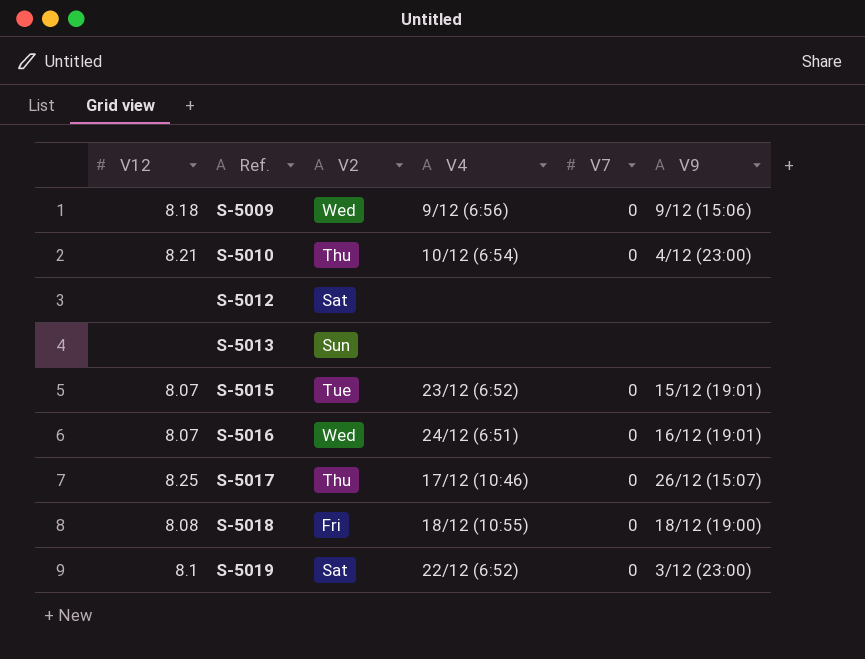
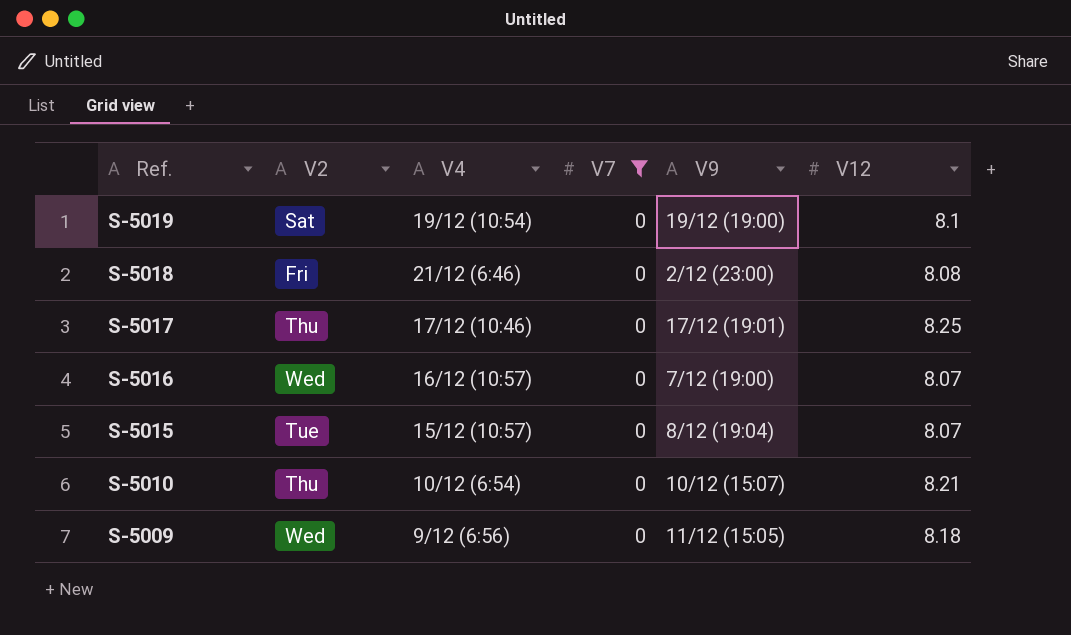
filter: none -> V7 = 0
row order: Ref. ascending -> Ref. descending
column V12 | position: 1 -> 6
S-5019 | V4: 22/12 (6:52) -> 19/12 (10:54)
S-5019 | V9: 3/12 (23:00) -> 19/12 (19:00)
S-5018 | V4: 18/12 (10:55) -> 21/12 (6:46)
S-5018 | V9: 18/12 (19:00) -> 2/12 (23:00)
S-5017 | V9: 26/12 (15:07) -> 17/12 (19:01)
S-5016 | V4: 24/12 (6:51) -> 16/12 (10:57)
S-5016 | V9: 16/12 (19:01) -> 7/12 (19:00)
S-5015 | V4: 23/12 (6:52) -> 15/12 (10:57)
S-5015 | V9: 15/12 (19:01) -> 8/12 (19:04)
S-5010 | V9: 4/12 (23:00) -> 10/12 (15:07)
S-5009 | V9: 9/12 (15:06) -> 11/12 (15:05)

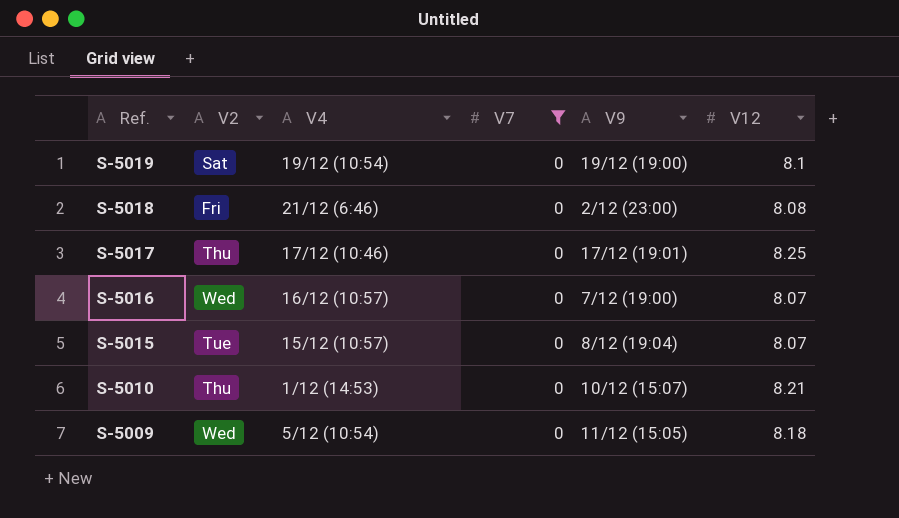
S-5010 | V4: 10/12 (6:54) -> 1/12 (14:53)
S-5009 | V4: 9/12 (6:56) -> 5/12 (10:54)

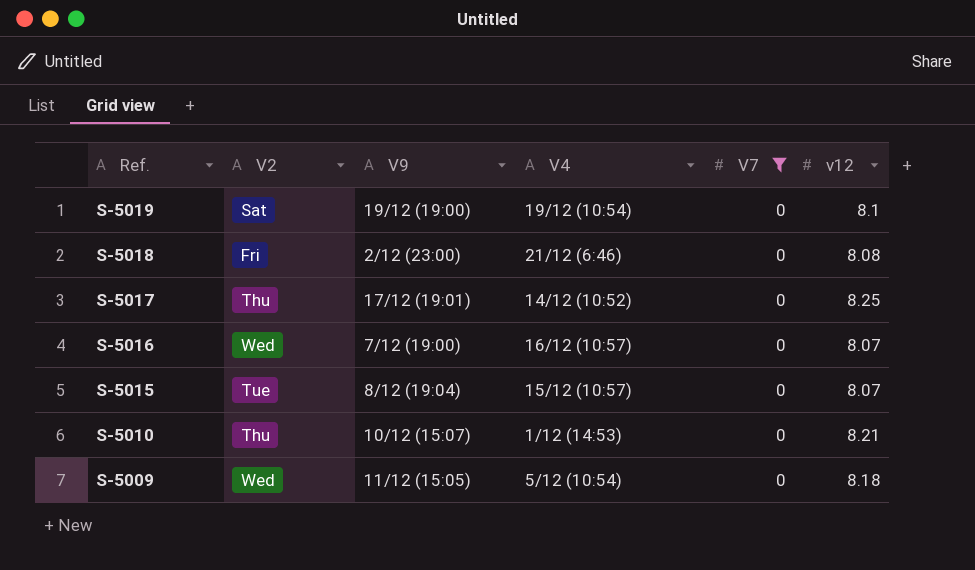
column V9 | position: 5 -> 3
column name: V12 -> v12
S-5017 | V4: 17/12 (10:46) -> 14/12 (10:52)

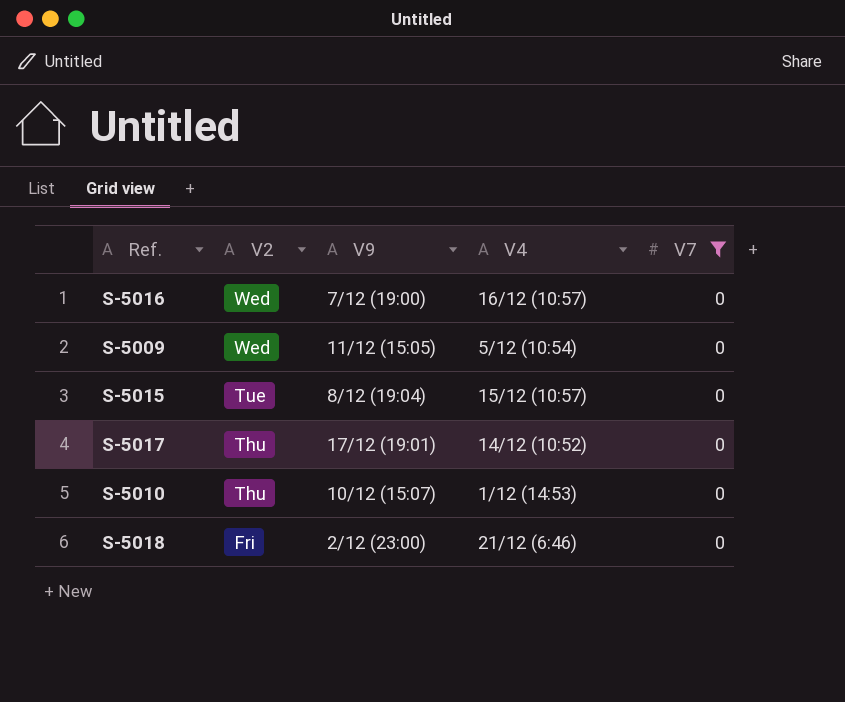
row order: Ref. descending -> V2 descending
column v12 | position: 6 -> none
row S-5019: Sat | 19/12 (19:00) | 19/12 (10:54) | 0 | 8.1 -> none

